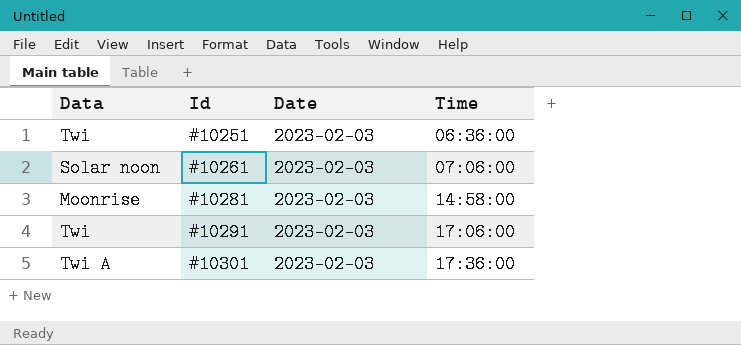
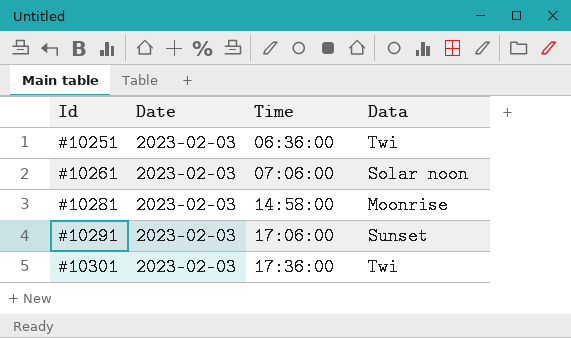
column Data | position: 1 -> 4
#10291 | Data: Twi -> Sunset
#10301 | Data: Twi A -> Twi

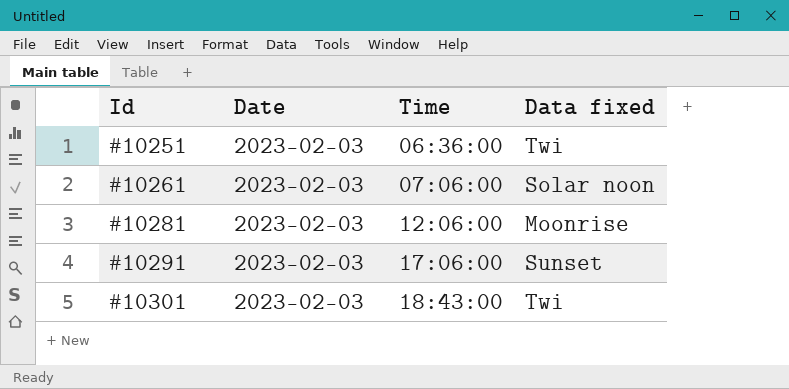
column name: Data -> Data fixed
#10281 | Time: 14:58:00 -> 12:06:00
#10301 | Time: 17:36:00 -> 18:43:00

